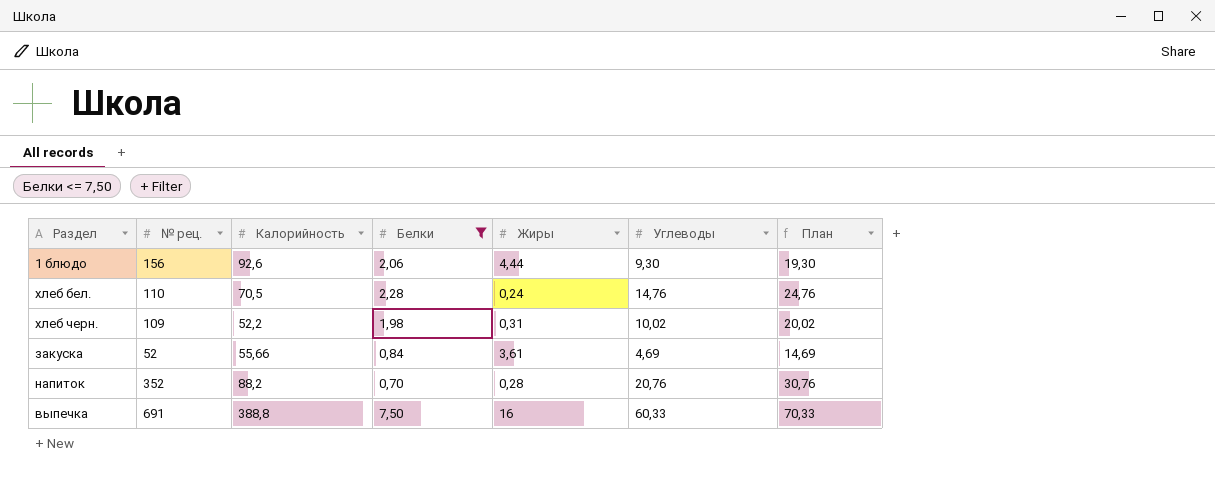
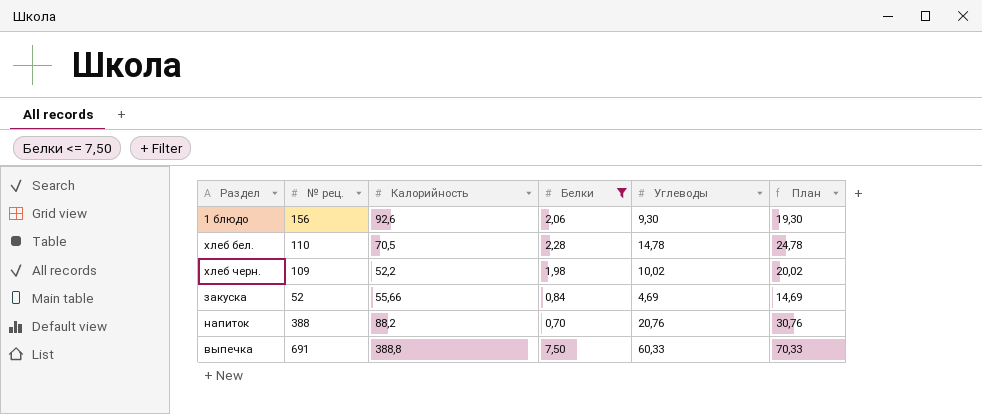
column Жиры | position: 5 -> none
хлеб бел. | Углеводы: 14,76 -> 14,78
хлеб бел. | План: 24,76 -> 24,78
напиток | № рец.: 352 -> 388

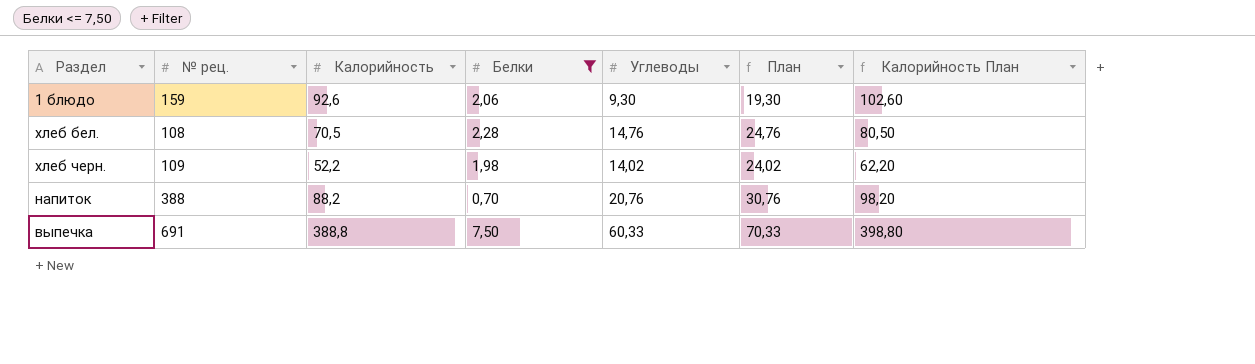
column Калорийность План | formula: none -> [Калорийность] + 10
row закуска: 52 | 55,66 | 0,84 | 4,69 | 14,69 -> none
1 блюдо | № рец.: 156 -> 159
хлеб бел. | № рец.: 110 -> 108
хлеб бел. | Углеводы: 14,78 -> 14,76
хлеб бел. | План: 24,78 -> 24,76
хлеб черн. | Углеводы: 10,02 -> 14,02
хлеб черн. | План: 20,02 -> 24,02

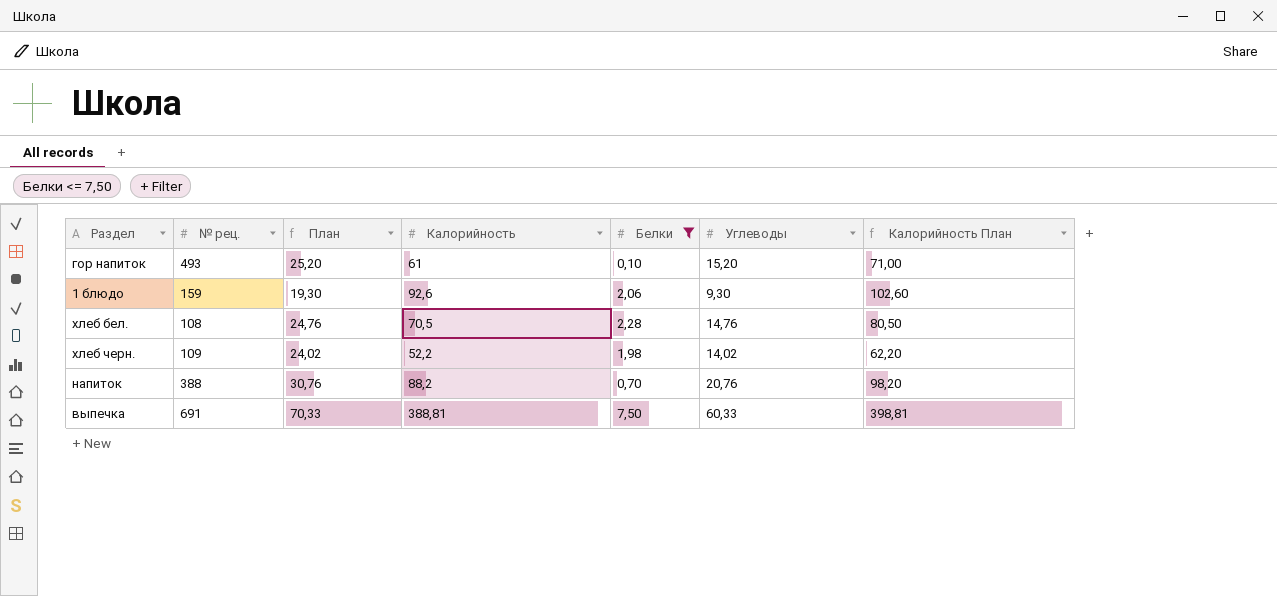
column План | position: 6 -> 3
row гор напиток: none -> 493 | 25,20 | 61 | 0,10 | 15,20 | 71,00
выпечка | Калорийность: 388,8 -> 388,81
выпечка | Калорийность План: 398,80 -> 398,81

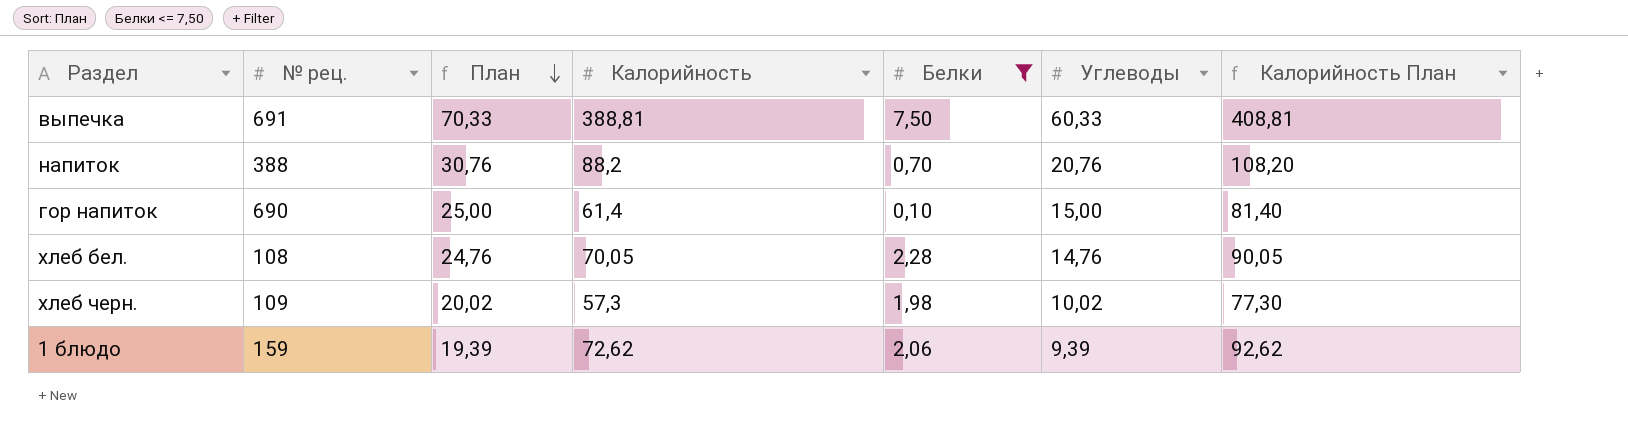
row order: none -> План descending
column Калорийность План | formula: [Калорийность] + 10 -> [Калорийность] + 20
гор напиток | № рец.: 493 -> 690
гор напиток | План: 25,20 -> 25,00
гор напиток | Калорийность: 61 -> 61,4
гор напиток | Углеводы: 15,20 -> 15,00
хлеб бел. | Калорийность: 70,5 -> 70,05
хлеб черн. | План: 24,02 -> 20,02
хлеб черн. | Калорийность: 52,2 -> 57,3
хлеб черн. | Углеводы: 14,02 -> 10,02
1 блюдо | План: 19,30 -> 19,39
1 блюдо | Калорийность: 92,6 -> 72,62
1 блюдо | Углеводы: 9,30 -> 9,39

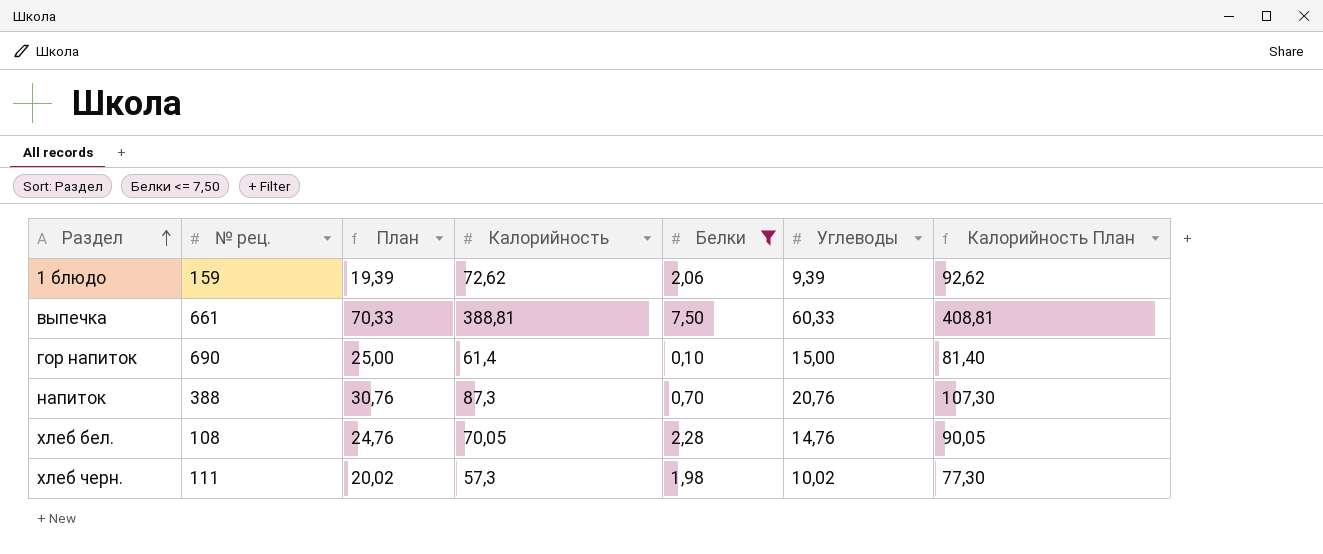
row order: План descending -> Раздел ascending
выпечка | № рец.: 691 -> 661
напиток | Калорийность: 88,2 -> 87,3
напиток | Калорийность План: 108,20 -> 107,30
хлеб черн. | № рец.: 109 -> 111

